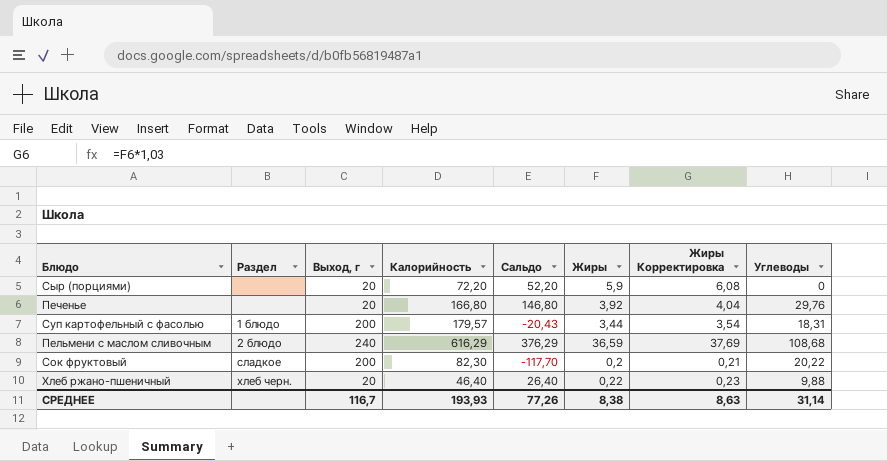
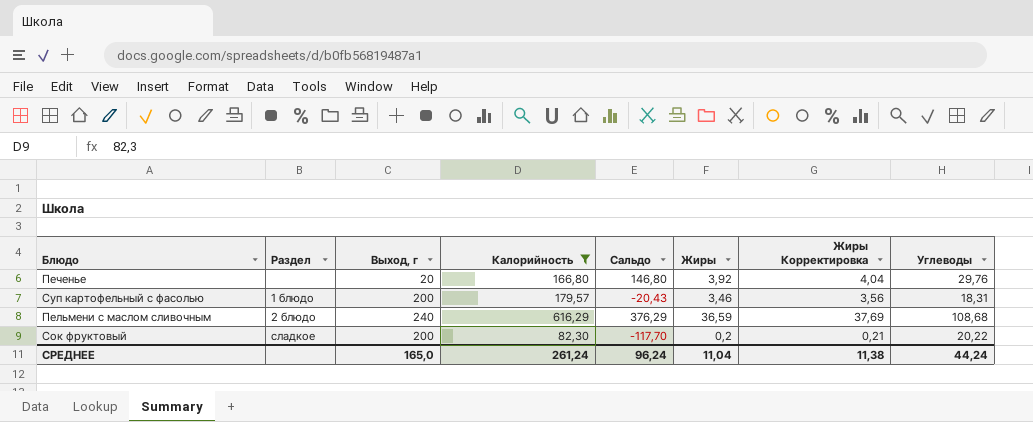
filter: none -> Калорийность >= 82,30
Суп картофельный с фасолью | Жиры: 3,44 -> 3,46
Суп картофельный с фасолью | Жиры Корректировка: 3,54 -> 3,56
СРЕДНЕЕ | Выход, г: 116,7 -> 165,0
СРЕДНЕЕ | Калорийность: 193,93 -> 261,24
СРЕДНЕЕ | Сальдо: 77,26 -> 96,24
СРЕДНЕЕ | Жиры: 8,38 -> 11,04
СРЕДНЕЕ | Жиры Корректировка: 8,63 -> 11,38
СРЕДНЕЕ | Углеводы: 31,14 -> 44,24

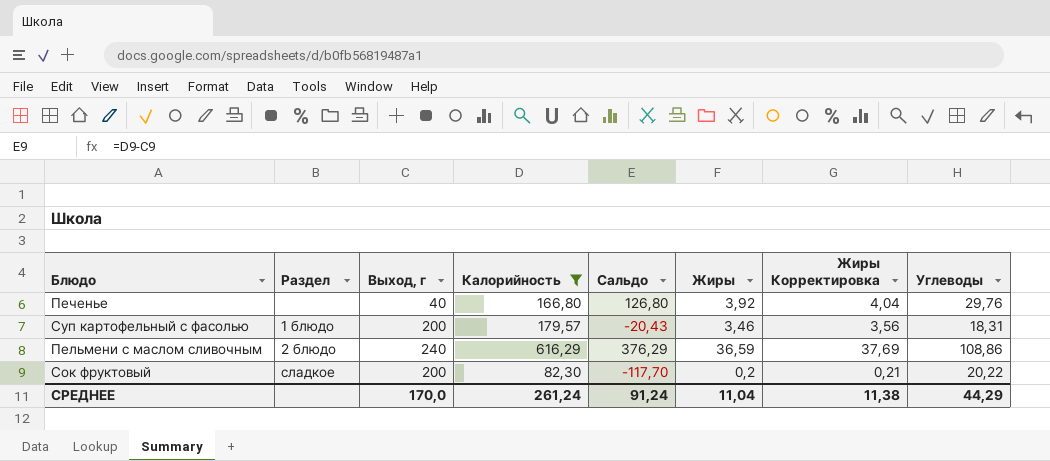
Печенье | Выход, г: 20 -> 40
Печенье | Сальдо: 146,80 -> 126,80
Пельмени с маслом сливочным | Углеводы: 108,68 -> 108,86
СРЕДНЕЕ | Выход, г: 165,0 -> 170,0
СРЕДНЕЕ | Сальдо: 96,24 -> 91,24
СРЕДНЕЕ | Углеводы: 44,24 -> 44,29

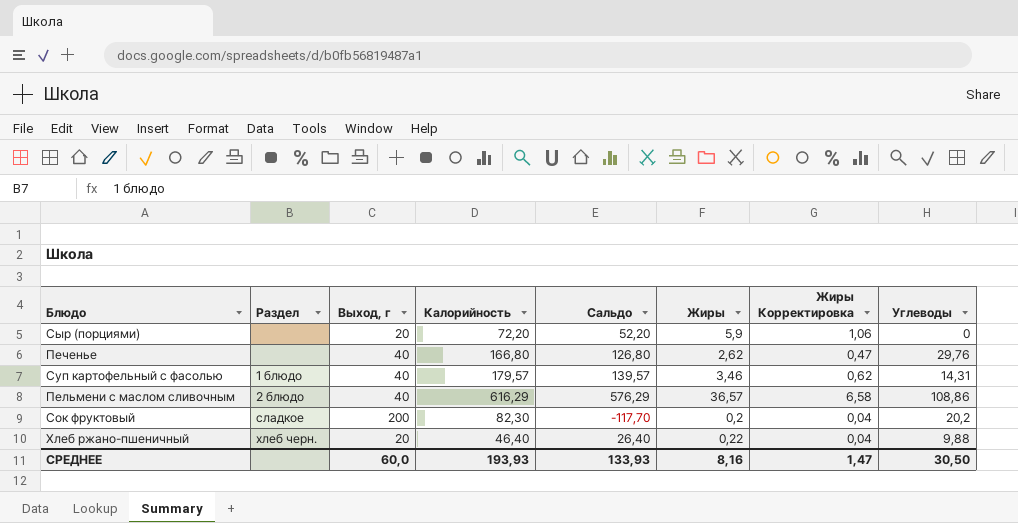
filter: Калорийность >= 82,30 -> none
column Жиры Корректировка | formula: [Жиры] * 1,03 -> [Жиры] * 0,18
Печенье | Жиры: 3,92 -> 2,62
Суп картофельный с фасолью | Выход, г: 200 -> 40
Суп картофельный с фасолью | Сальдо: -20,43 -> 139,57
Суп картофельный с фасолью | Углеводы: 18,31 -> 14,31
Пельмени с маслом сливочным | Выход, г: 240 -> 40
Пельмени с маслом сливочным | Сальдо: 376,29 -> 576,29
Пельмени с маслом сливочным | Жиры: 36,59 -> 36,57
Сок фруктовый | Углеводы: 20,22 -> 20,2
СРЕДНЕЕ | Выход, г: 170,0 -> 60,0
СРЕДНЕЕ | Калорийность: 261,24 -> 193,93
СРЕДНЕЕ | Сальдо: 91,24 -> 133,93
СРЕДНЕЕ | Жиры: 11,04 -> 8,16
СРЕДНЕЕ | Жиры Корректировка: 11,38 -> 1,47
СРЕДНЕЕ | Углеводы: 44,29 -> 30,50

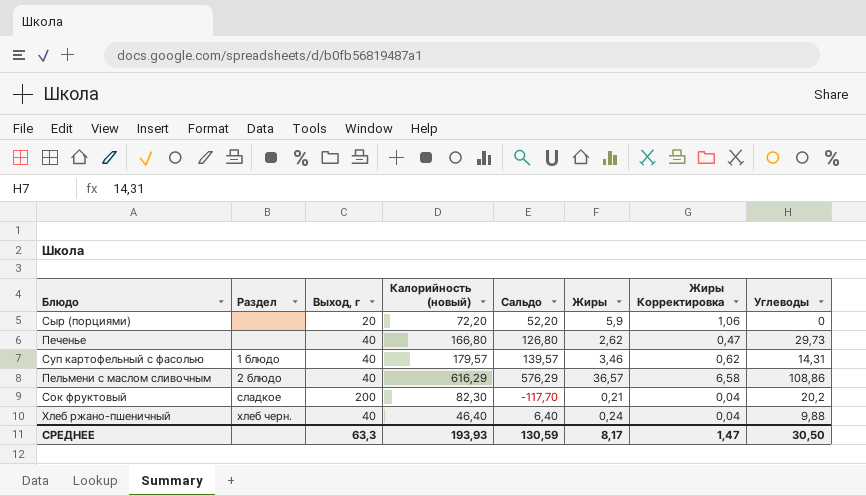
column name: Калорийность -> Калорийность (новый)
Печенье | Углеводы: 29,76 -> 29,73
Сок фруктовый | Жиры: 0,2 -> 0,21
Хлеб ржано-пшеничный | Выход, г: 20 -> 40
Хлеб ржано-пшеничный | Сальдо: 26,40 -> 6,40
Хлеб ржано-пшеничный | Жиры: 0,22 -> 0,24
СРЕДНЕЕ | Выход, г: 60,0 -> 63,3
СРЕДНЕЕ | Сальдо: 133,93 -> 130,59
СРЕДНЕЕ | Жиры: 8,16 -> 8,17

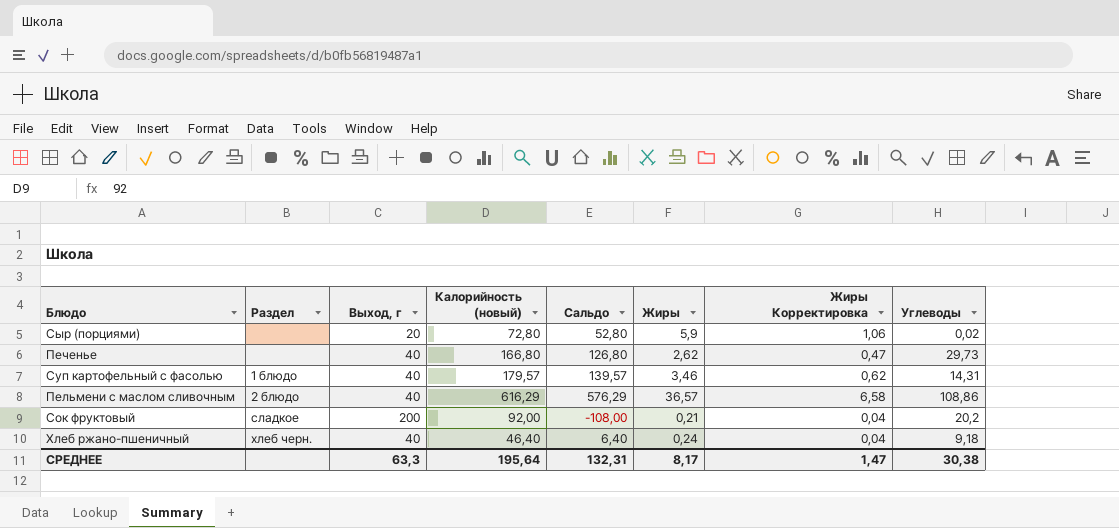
Сыр (порциями) | Калорийность (новый): 72,20 -> 72,80
Сыр (порциями) | Сальдо: 52,20 -> 52,80
Сыр (порциями) | Углеводы: 0 -> 0,02
Сок фруктовый | Калорийность (новый): 82,30 -> 92,00
Сок фруктовый | Сальдо: -117,70 -> -108,00
Хлеб ржано-пшеничный | Углеводы: 9,88 -> 9,18
СРЕДНЕЕ | Калорийность (новый): 193,93 -> 195,64
СРЕДНЕЕ | Сальдо: 130,59 -> 132,31
СРЕДНЕЕ | Углеводы: 30,50 -> 30,38

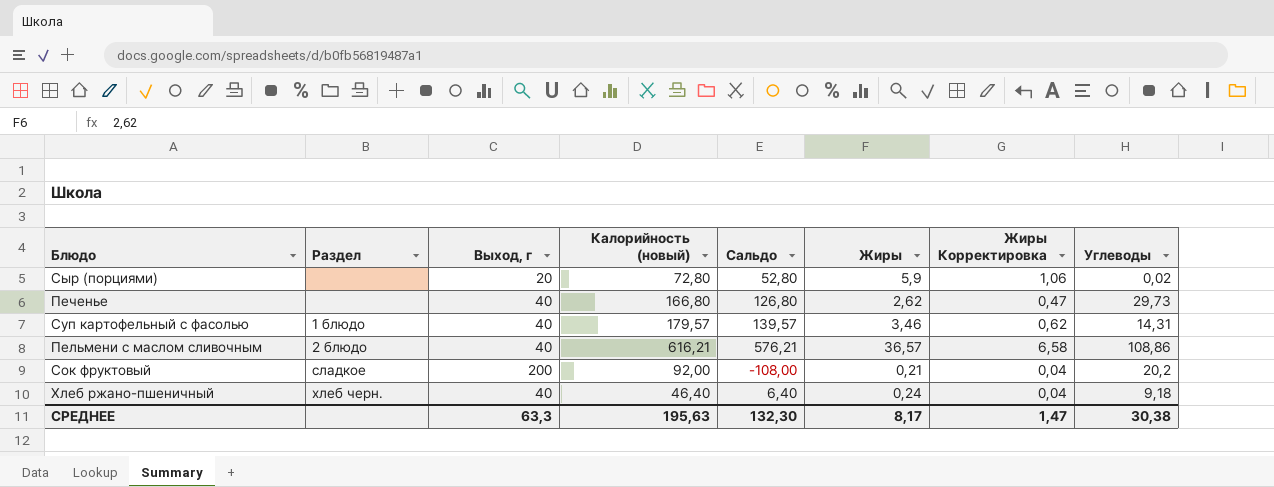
Пельмени с маслом сливочным | Калорийность (новый): 616,29 -> 616,21
Пельмени с маслом сливочным | Сальдо: 576,29 -> 576,21
СРЕДНЕЕ | Калорийность (новый): 195,64 -> 195,63
СРЕДНЕЕ | Сальдо: 132,31 -> 132,30

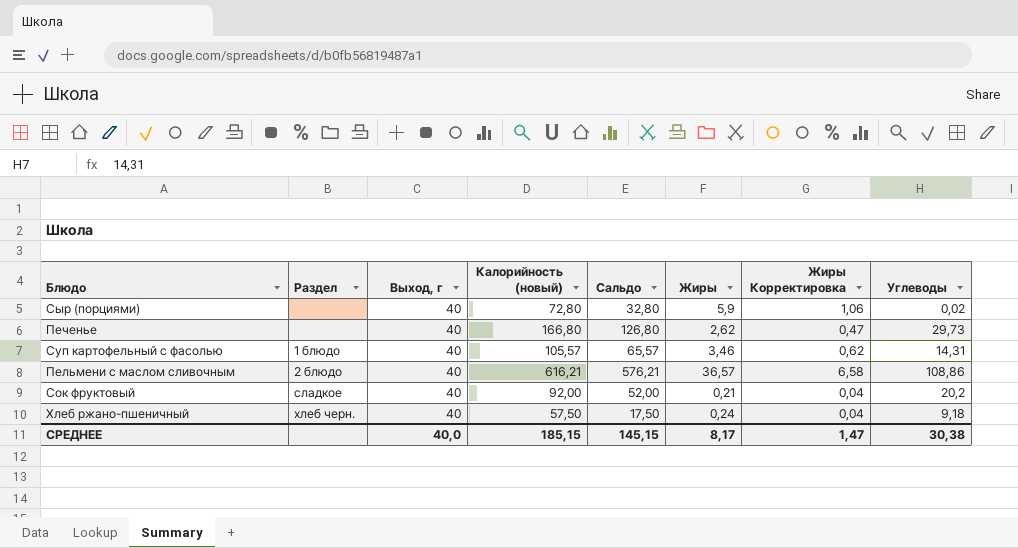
Сыр (порциями) | Выход, г: 20 -> 40
Сыр (порциями) | Сальдо: 52,80 -> 32,80
Суп картофельный с фасолью | Калорийность (новый): 179,57 -> 105,57
Суп картофельный с фасолью | Сальдо: 139,57 -> 65,57
Сок фруктовый | Выход, г: 200 -> 40
Сок фруктовый | Сальдо: -108,00 -> 52,00
Хлеб ржано-пшеничный | Калорийность (новый): 46,40 -> 57,50
Хлеб ржано-пшеничный | Сальдо: 6,40 -> 17,50
СРЕДНЕЕ | Выход, г: 63,3 -> 40,0
СРЕДНЕЕ | Калорийность (новый): 195,63 -> 185,15
СРЕДНЕЕ | Сальдо: 132,30 -> 145,15

